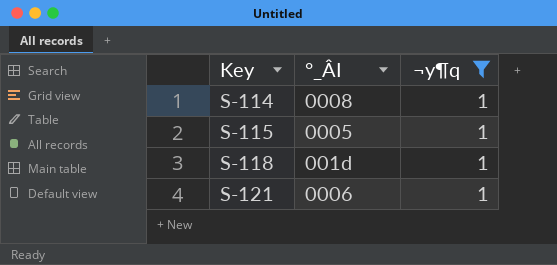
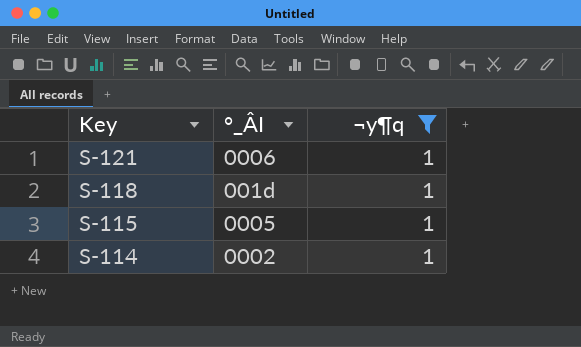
row order: Key ascending -> Key descending
S-114 | °_ÂI: 0008 -> 0002

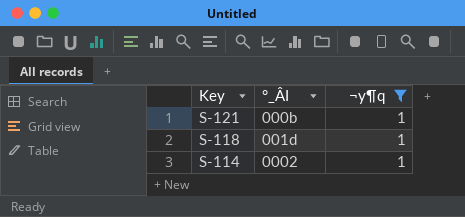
row S-115: 0005 | 1 -> none
S-121 | °_ÂI: 0006 -> 000b

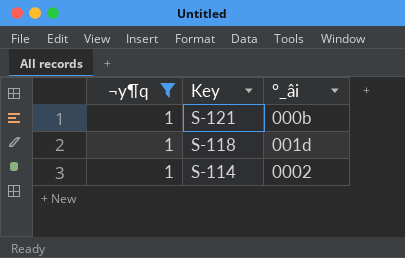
column ¬y¶q | position: 3 -> 1
column name: °_ÂI -> °_âi

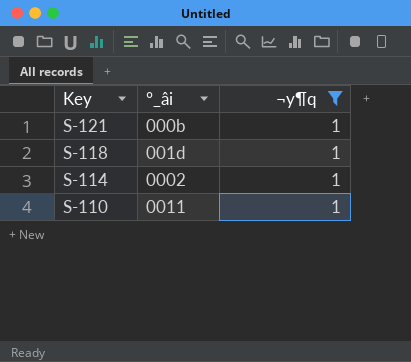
column ¬y¶q | position: 1 -> 3
row S-110: none -> 0011 | 1

